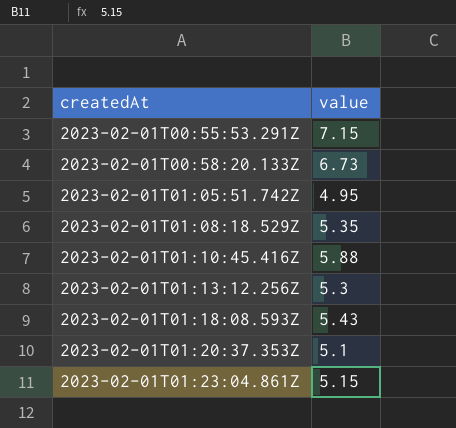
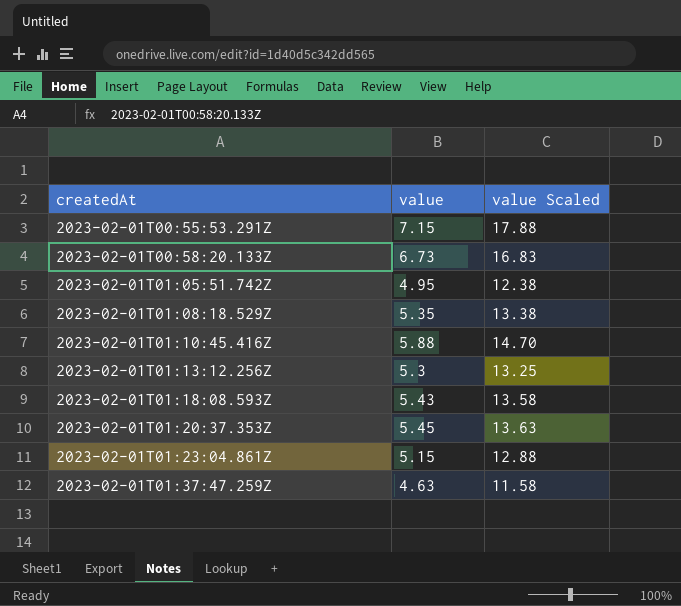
column value Scaled | formula: none -> [value] * 2.5
2023-02-01T01:20:37.353Z | value: 5.1 -> 5.45
row 2023-02-01T01:37:47.259Z: none -> 4.63 | 11.58

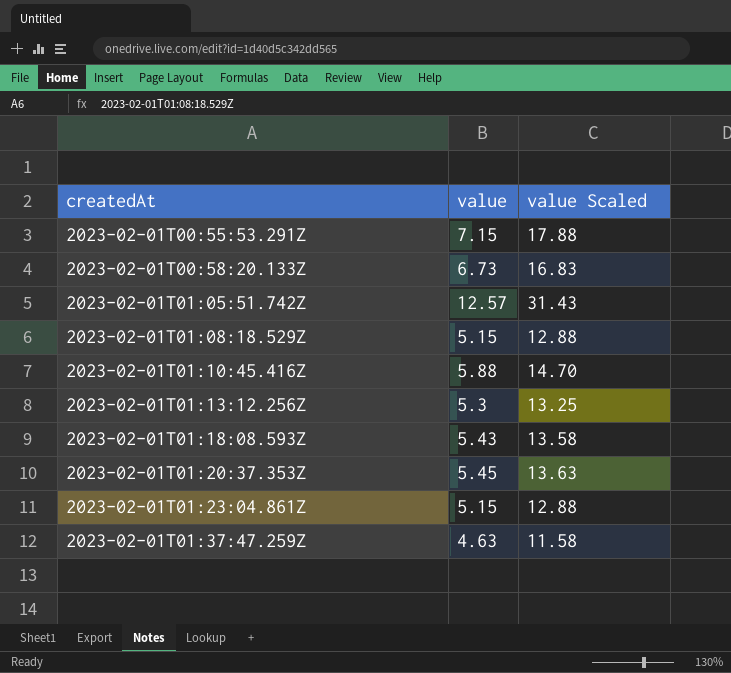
2023-02-01T01:05:51.742Z | value: 4.95 -> 12.57
2023-02-01T01:05:51.742Z | value Scaled: 12.38 -> 31.43
2023-02-01T01:08:18.529Z | value: 5.35 -> 5.15
2023-02-01T01:08:18.529Z | value Scaled: 13.38 -> 12.88

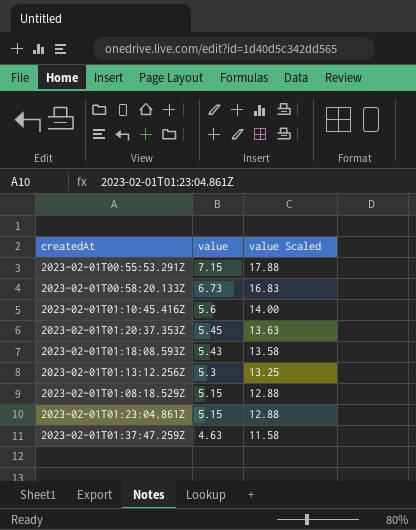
row order: createdAt ascending -> value descending
row 2023-02-01T01:05:51.742Z: 12.57 | 31.43 -> none
2023-02-01T01:10:45.416Z | value: 5.88 -> 5.6
2023-02-01T01:10:45.416Z | value Scaled: 14.70 -> 14.00

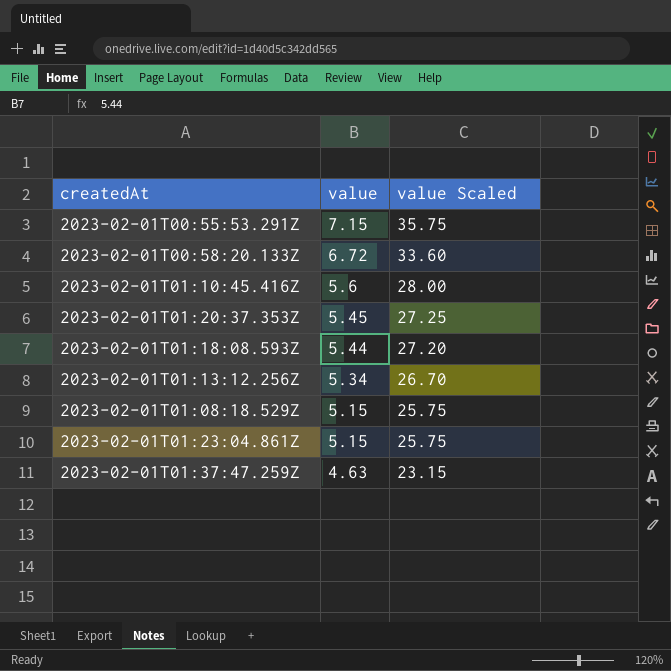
column value Scaled | formula: [value] * 2.5 -> [value] * 5
2023-02-01T00:58:20.133Z | value: 6.73 -> 6.72
2023-02-01T01:18:08.593Z | value: 5.43 -> 5.44
2023-02-01T01:13:12.256Z | value: 5.3 -> 5.34

